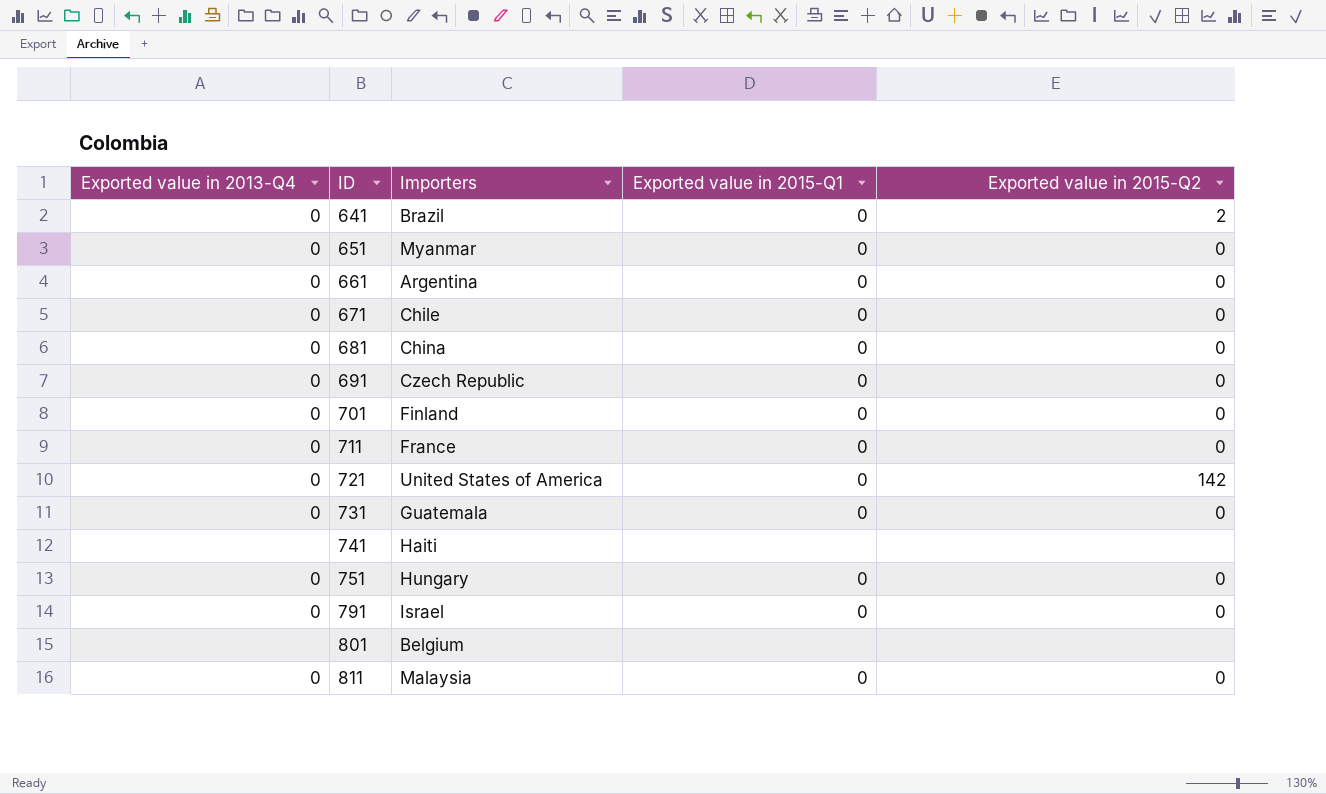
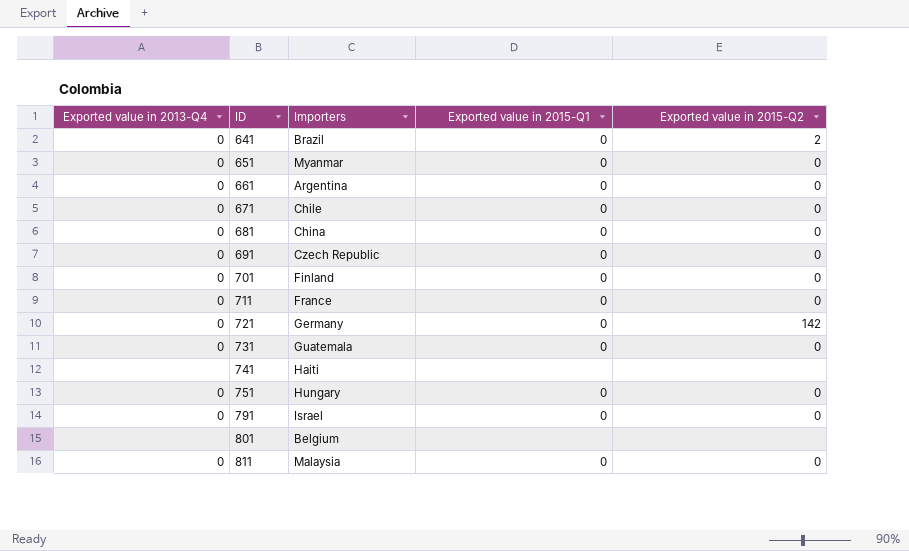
721 | Importers: United States of America -> Germany

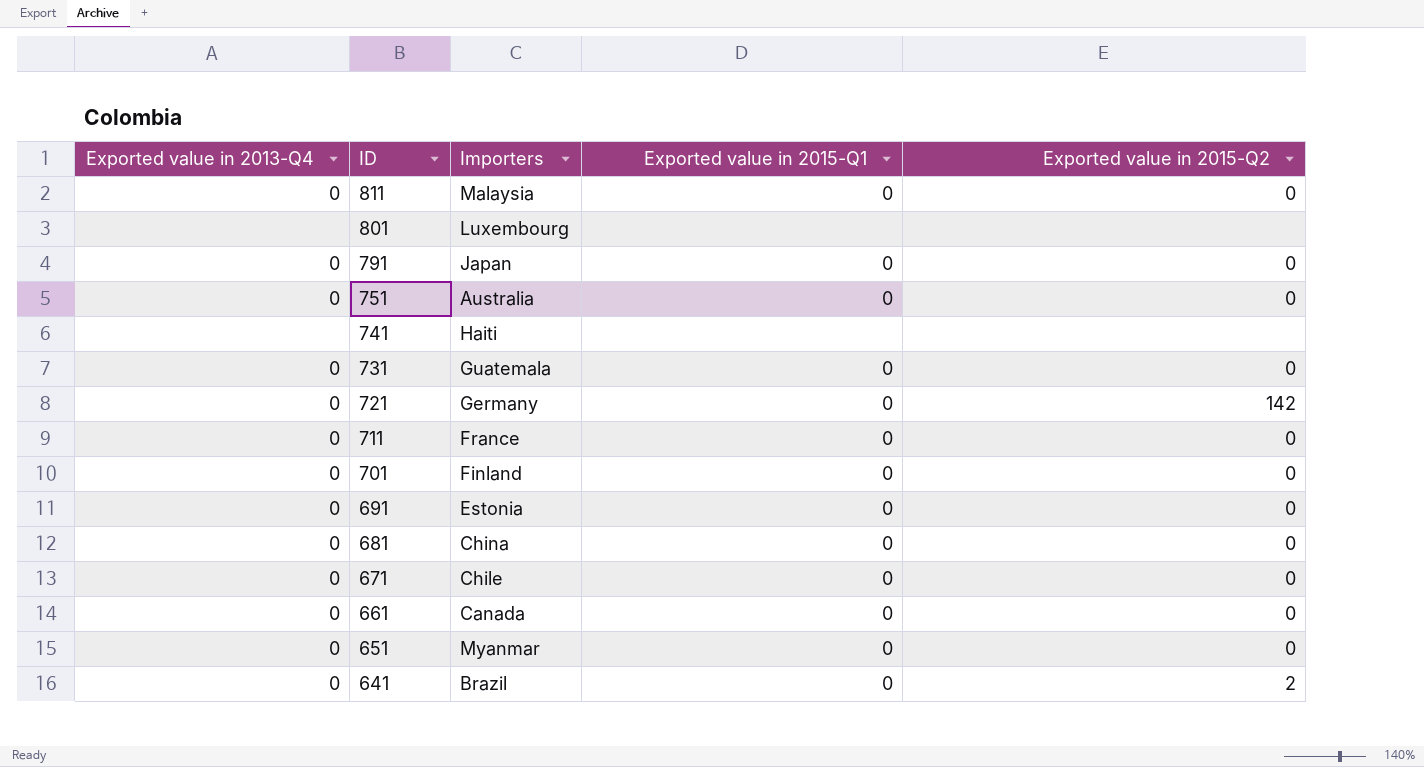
row order: ID ascending -> ID descending
801 | Importers: Belgium -> Luxembourg
791 | Importers: Israel -> Japan
751 | Importers: Hungary -> Australia
691 | Importers: Czech Republic -> Estonia
661 | Importers: Argentina -> Canada

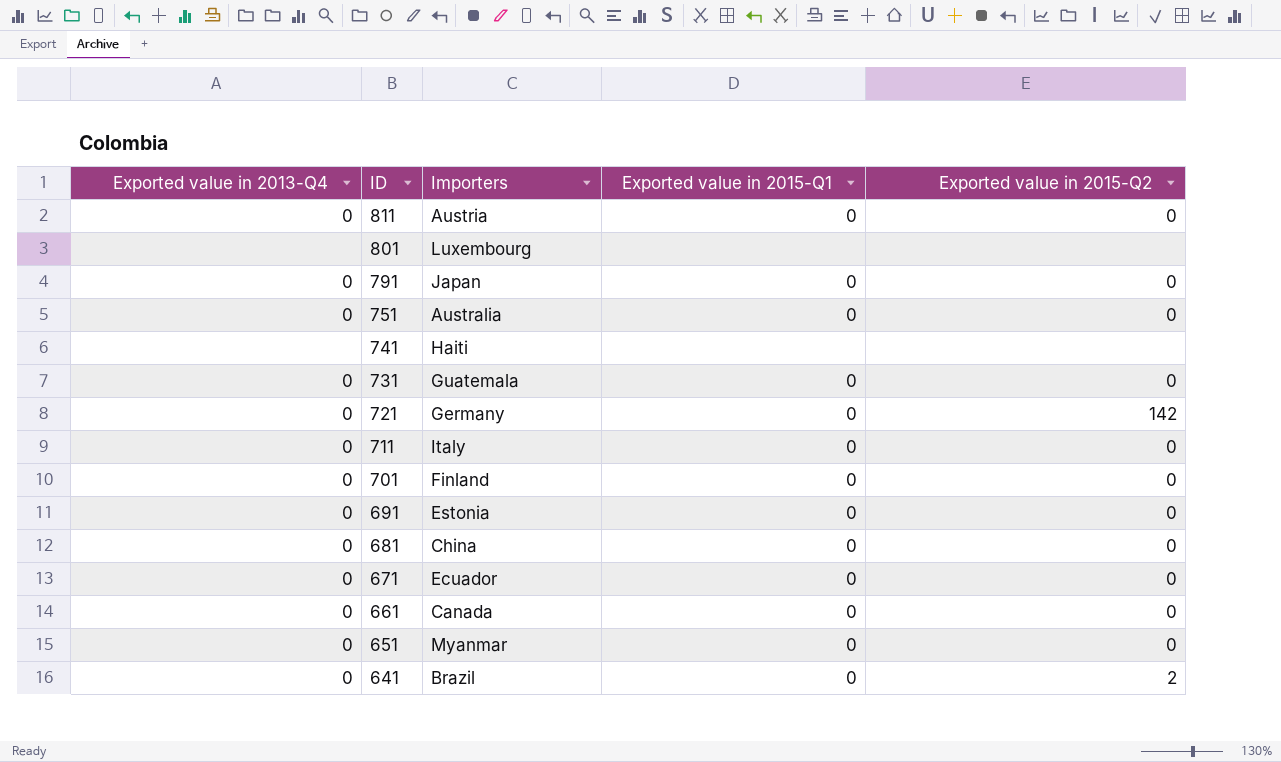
811 | Importers: Malaysia -> Austria
711 | Importers: France -> Italy
671 | Importers: Chile -> Ecuador

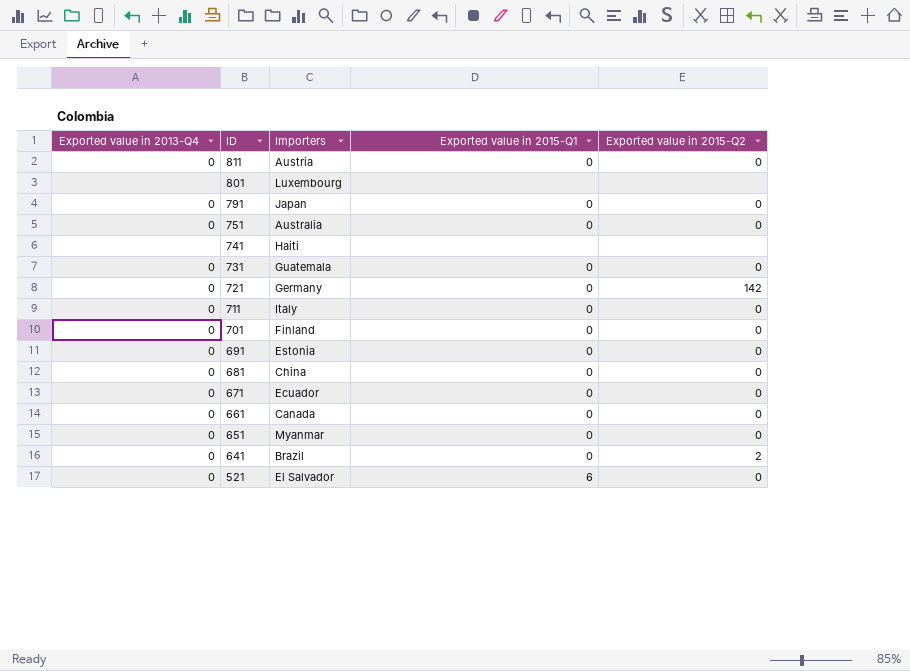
row 521: none -> 0 | El Salvador | 6 | 0

